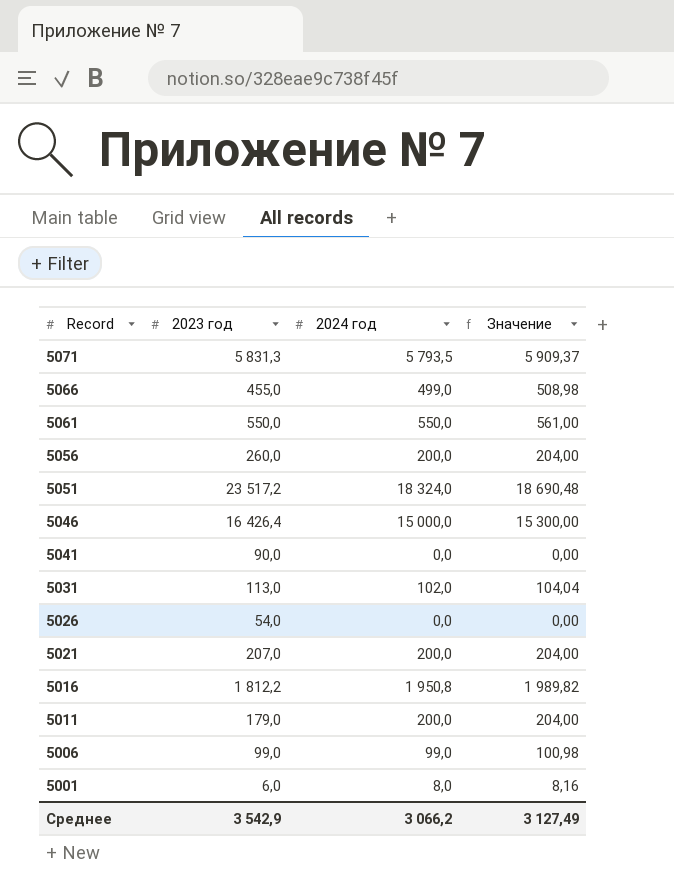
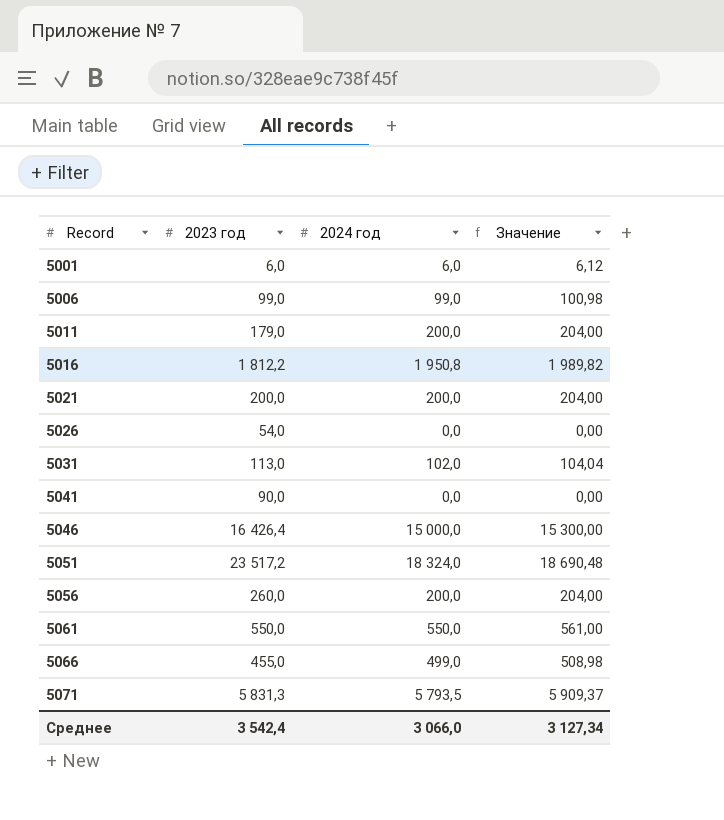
row order: Record descending -> Record ascending
5001 | 2024 год: 8,0 -> 6,0
5001 | Значение: 8,16 -> 6,12
5021 | 2023 год: 207,0 -> 200,0
Среднее | 2023 год: 3 542,9 -> 3 542,4
Среднее | 2024 год: 3 066,2 -> 3 066,0
Среднее | Значение: 3 127,49 -> 3 127,34

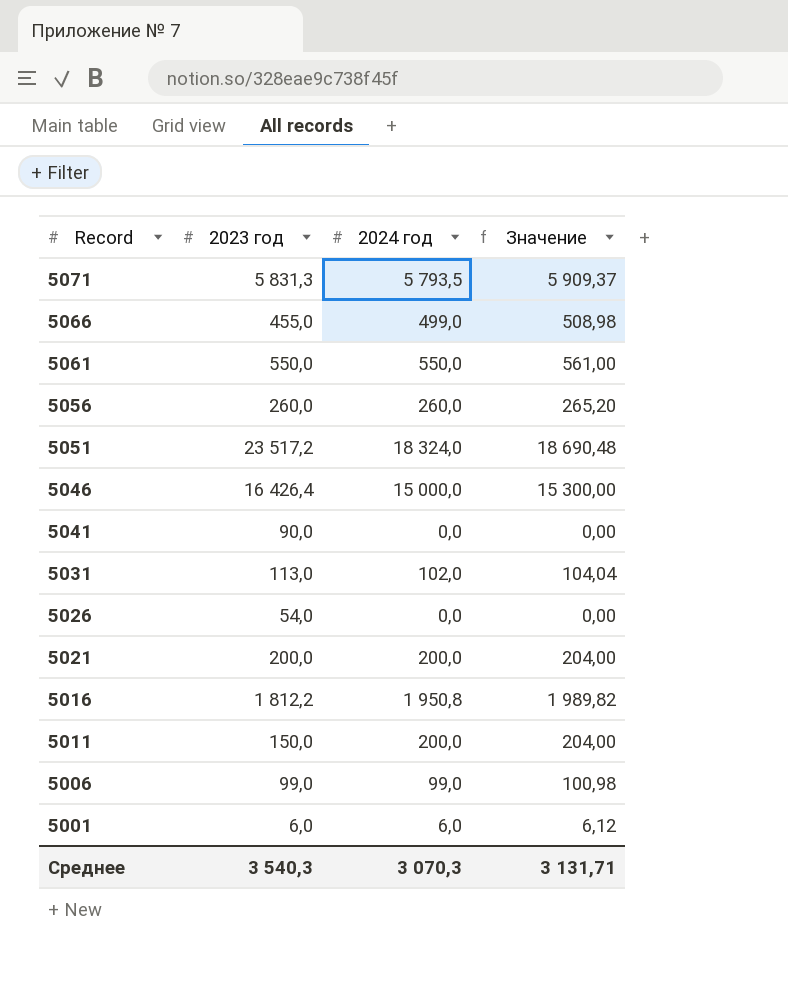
row order: Record ascending -> Record descending
5056 | 2024 год: 200,0 -> 260,0
5056 | Значение: 204,00 -> 265,20
5011 | 2023 год: 179,0 -> 150,0
Среднее | 2023 год: 3 542,4 -> 3 540,3
Среднее | 2024 год: 3 066,0 -> 3 070,3
Среднее | Значение: 3 127,34 -> 3 131,71

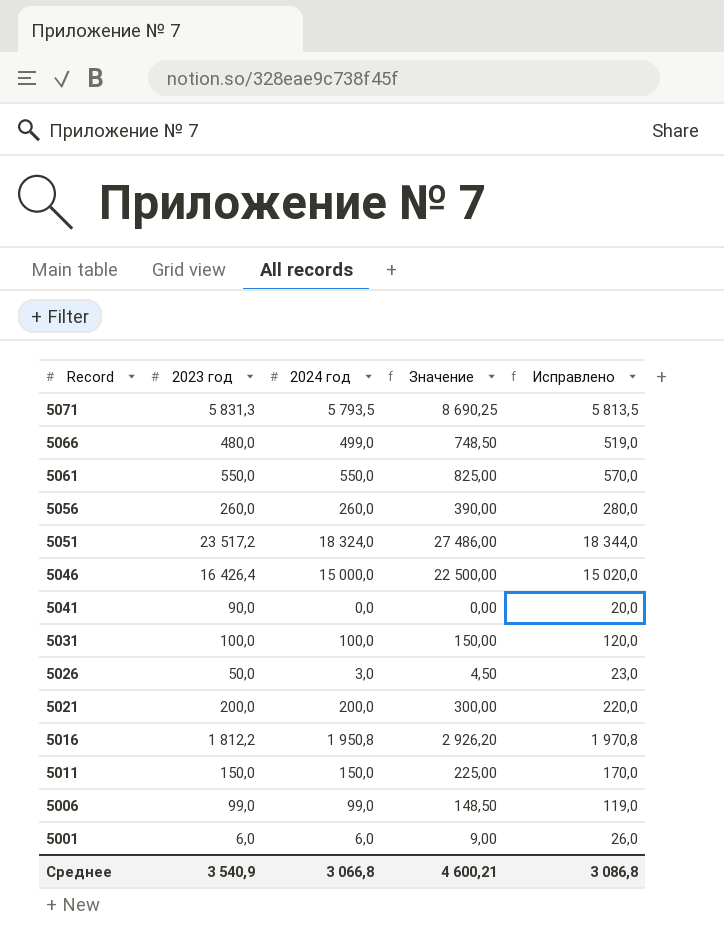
column Значение | formula: [2024 год] * 1,02 -> [2024 год] * 1,5
column Исправлено | formula: none -> [2024 год] + 20
5066 | 2023 год: 455,0 -> 480,0
5031 | 2023 год: 113,0 -> 100,0
5031 | 2024 год: 102,0 -> 100,0
5026 | 2023 год: 54,0 -> 50,0
5026 | 2024 год: 0,0 -> 3,0
5011 | 2024 год: 200,0 -> 150,0
Среднее | 2023 год: 3 540,3 -> 3 540,9
Среднее | 2024 год: 3 070,3 -> 3 066,8
Среднее | Значение: 3 131,71 -> 4 600,21

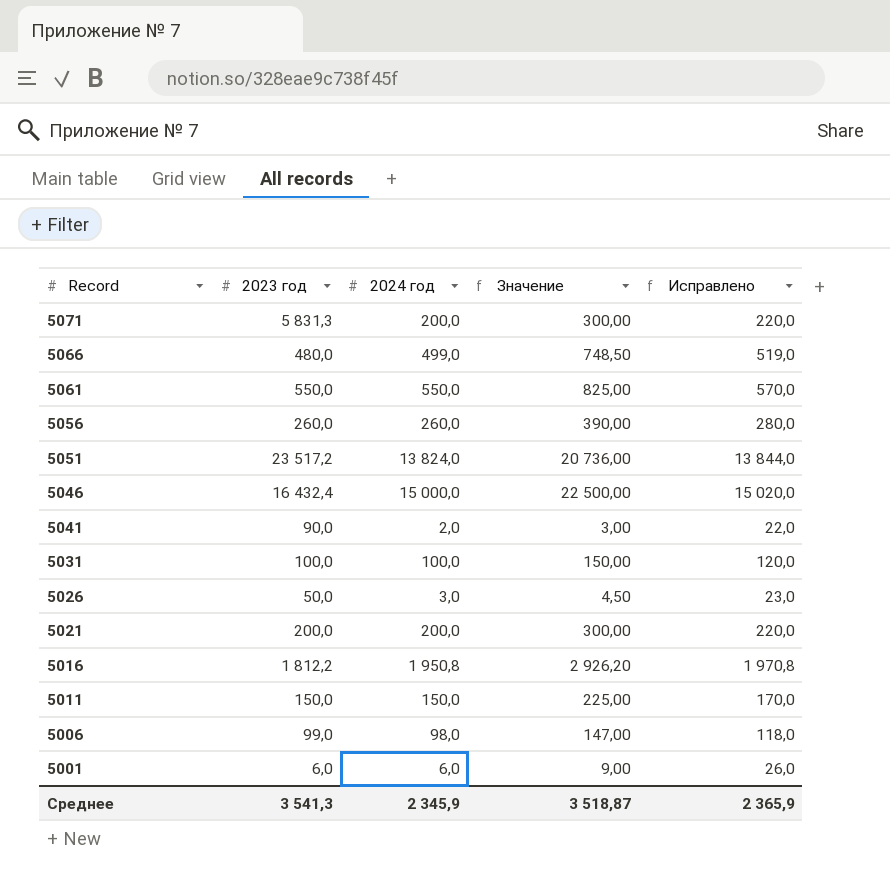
5071 | 2024 год: 5 793,5 -> 200,0
5071 | Значение: 8 690,25 -> 300,00
5071 | Исправлено: 5 813,5 -> 220,0
5051 | 2024 год: 18 324,0 -> 13 824,0
5051 | Значение: 27 486,00 -> 20 736,00
5051 | Исправлено: 18 344,0 -> 13 844,0
5046 | 2023 год: 16 426,4 -> 16 432,4
5041 | 2024 год: 0,0 -> 2,0
5041 | Значение: 0,00 -> 3,00
5041 | Исправлено: 20,0 -> 22,0
5006 | 2024 год: 99,0 -> 98,0
5006 | Значение: 148,50 -> 147,00
5006 | Исправлено: 119,0 -> 118,0
Среднее | 2023 год: 3 540,9 -> 3 541,3
Среднее | 2024 год: 3 066,8 -> 2 345,9
Среднее | Значение: 4 600,21 -> 3 518,87
Среднее | Исправлено: 3 086,8 -> 2 365,9

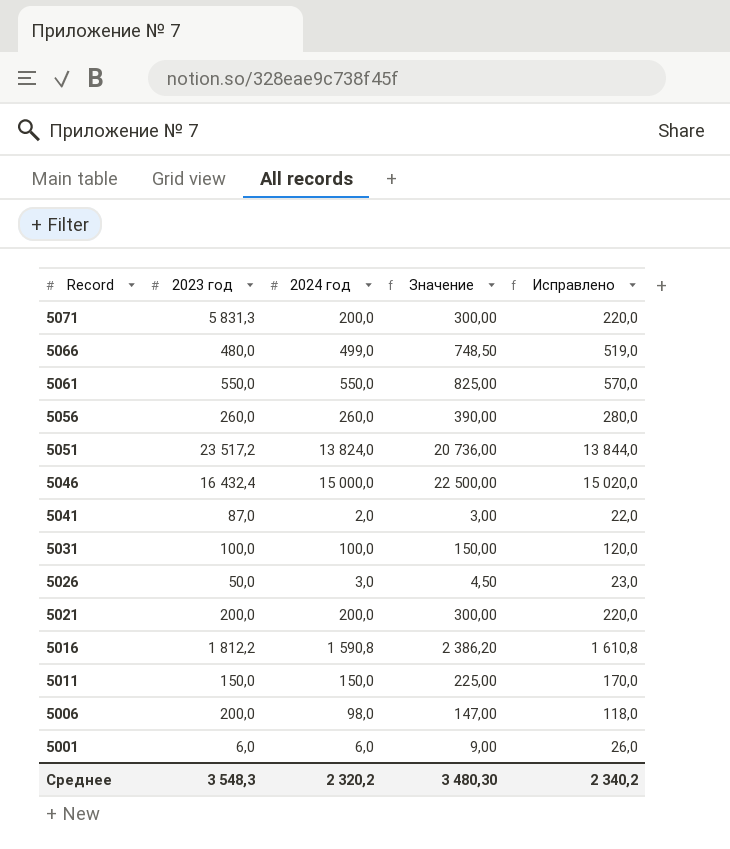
5041 | 2023 год: 90,0 -> 87,0
5016 | 2024 год: 1 950,8 -> 1 590,8
5016 | Значение: 2 926,20 -> 2 386,20
5016 | Исправлено: 1 970,8 -> 1 610,8
5006 | 2023 год: 99,0 -> 200,0
Среднее | 2023 год: 3 541,3 -> 3 548,3
Среднее | 2024 год: 2 345,9 -> 2 320,2
Среднее | Значение: 3 518,87 -> 3 480,30
Среднее | Исправлено: 2 365,9 -> 2 340,2

